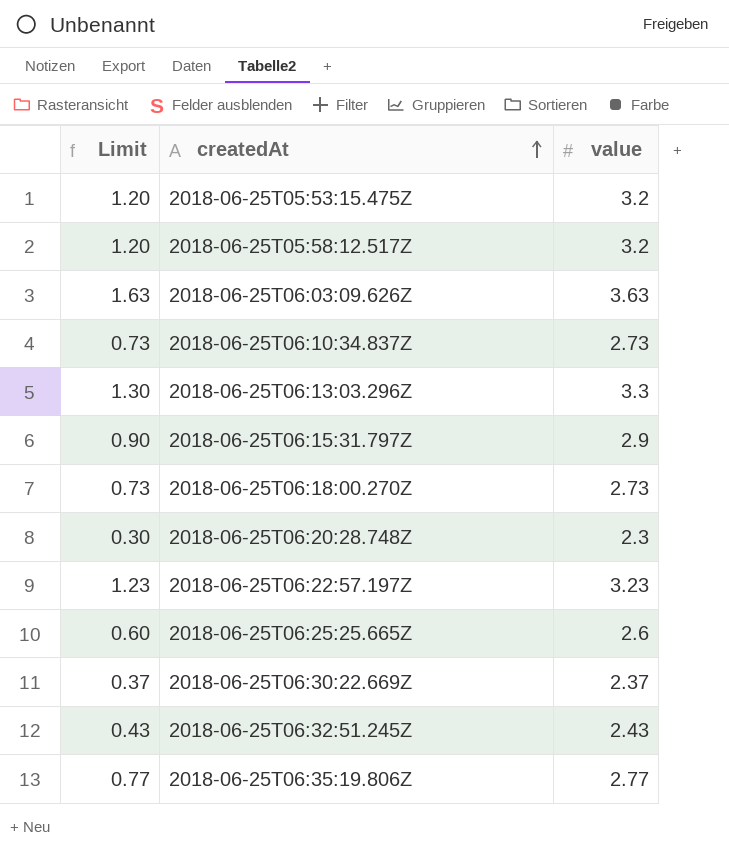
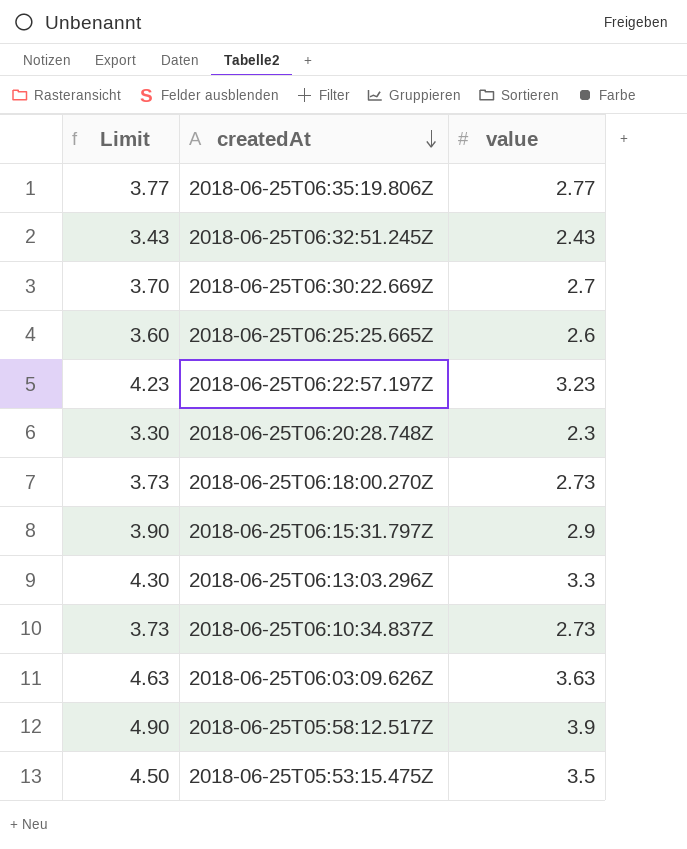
row order: createdAt ascending -> createdAt descending
column Limit | formula: [value] - 2 -> [value] + 1
2018-06-25T06:30:22.669Z | value: 2.37 -> 2.7
2018-06-25T05:58:12.517Z | value: 3.2 -> 3.9
2018-06-25T05:53:15.475Z | value: 3.2 -> 3.5

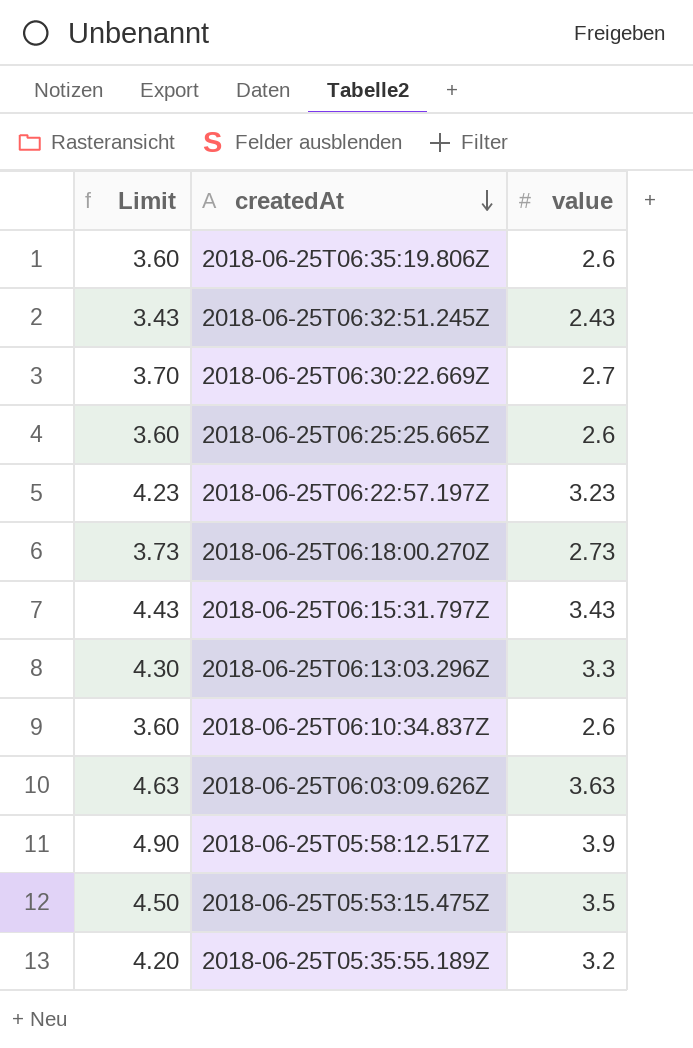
row 2018-06-25T06:20:28.748Z: 3.30 | 2.3 -> none
2018-06-25T06:35:19.806Z | Limit: 3.77 -> 3.60
2018-06-25T06:35:19.806Z | value: 2.77 -> 2.6
2018-06-25T06:15:31.797Z | Limit: 3.90 -> 4.43
2018-06-25T06:15:31.797Z | value: 2.9 -> 3.43
2018-06-25T06:10:34.837Z | Limit: 3.73 -> 3.60
2018-06-25T06:10:34.837Z | value: 2.73 -> 2.6
row 2018-06-25T05:35:55.189Z: none -> 4.20 | 3.2

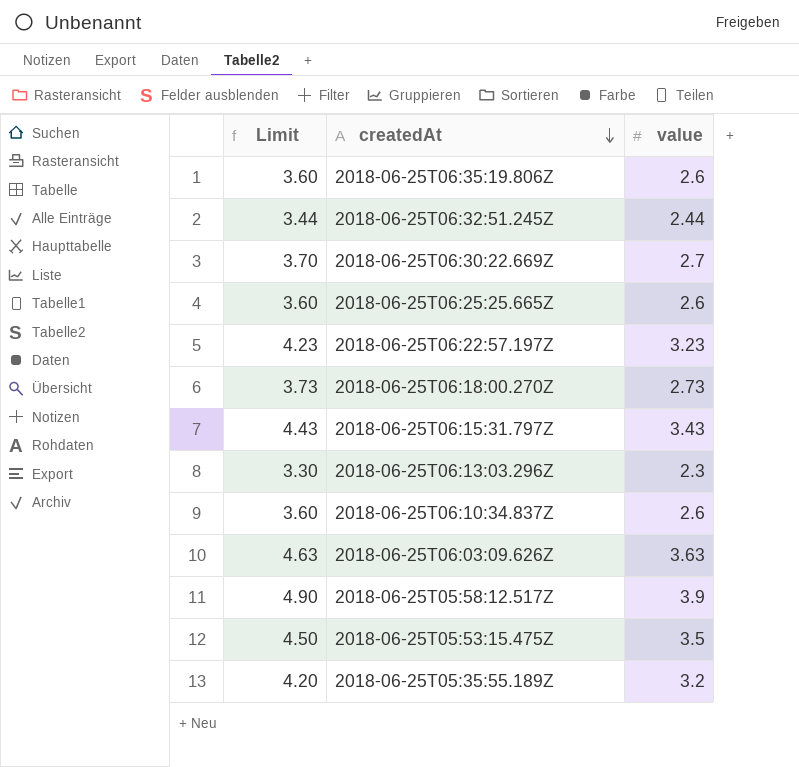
2018-06-25T06:32:51.245Z | Limit: 3.43 -> 3.44
2018-06-25T06:32:51.245Z | value: 2.43 -> 2.44
2018-06-25T06:13:03.296Z | Limit: 4.30 -> 3.30
2018-06-25T06:13:03.296Z | value: 3.3 -> 2.3

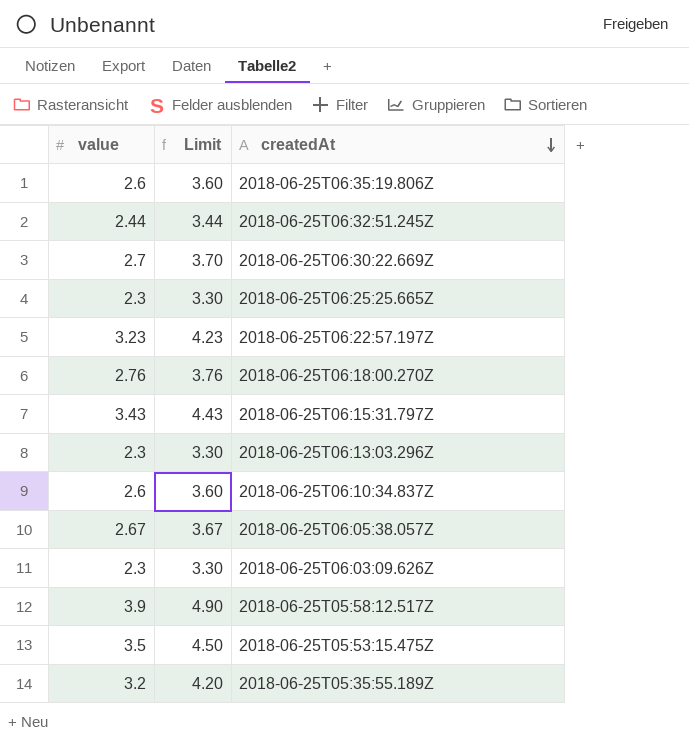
column value | position: 3 -> 1
2018-06-25T06:25:25.665Z | value: 2.6 -> 2.3
2018-06-25T06:25:25.665Z | Limit: 3.60 -> 3.30
2018-06-25T06:18:00.270Z | value: 2.73 -> 2.76
2018-06-25T06:18:00.270Z | Limit: 3.73 -> 3.76
row 2018-06-25T06:05:38.057Z: none -> 2.67 | 3.67
2018-06-25T06:03:09.626Z | value: 3.63 -> 2.3
2018-06-25T06:03:09.626Z | Limit: 4.63 -> 3.30

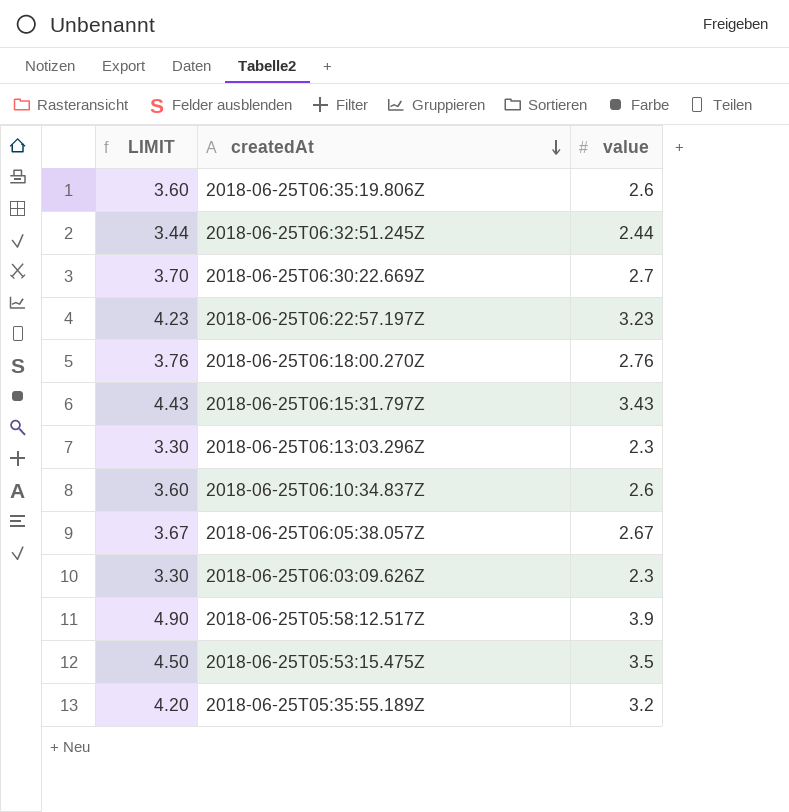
column name: Limit -> LIMIT
column value | position: 1 -> 3
row 2018-06-25T06:25:25.665Z: 2.3 | 3.30 -> none

